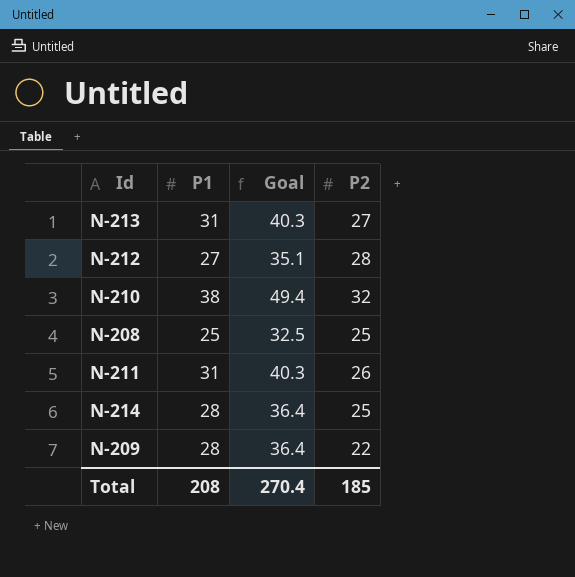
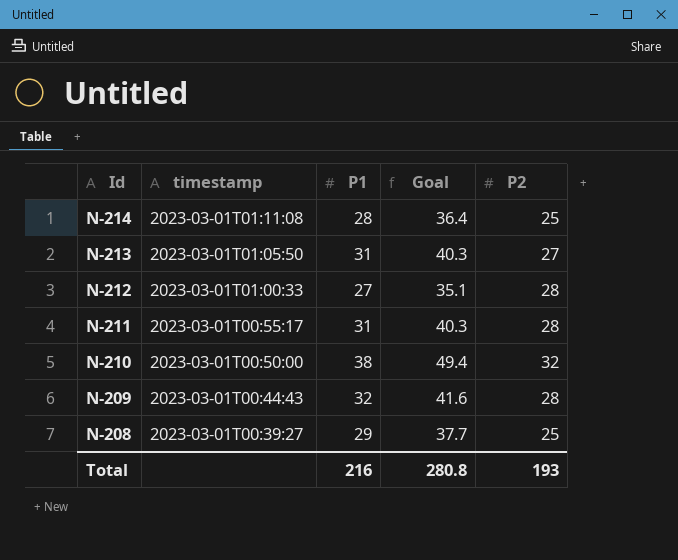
row order: none -> Id descending
column timestamp | position: none -> 2
N-211 | P2: 26 -> 28
N-209 | P1: 28 -> 32
N-209 | Goal: 36.4 -> 41.6
N-209 | P2: 22 -> 28
N-208 | P1: 25 -> 29
N-208 | Goal: 32.5 -> 37.7
Total | P1: 208 -> 216
Total | Goal: 270.4 -> 280.8
Total | P2: 185 -> 193

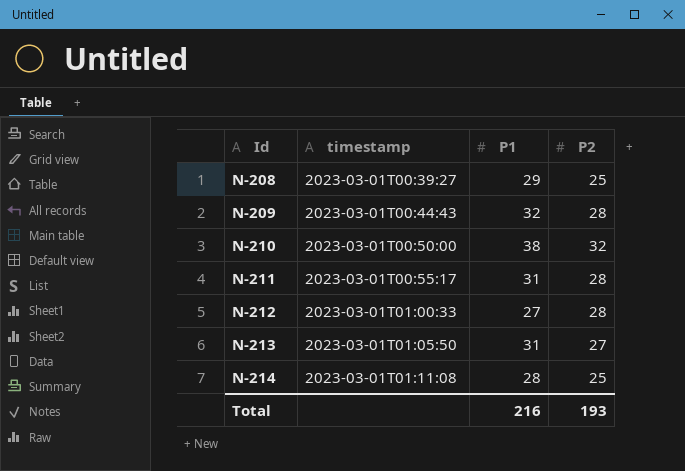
row order: Id descending -> Id ascending
column Goal | formula: [P1] * 1.3 -> none

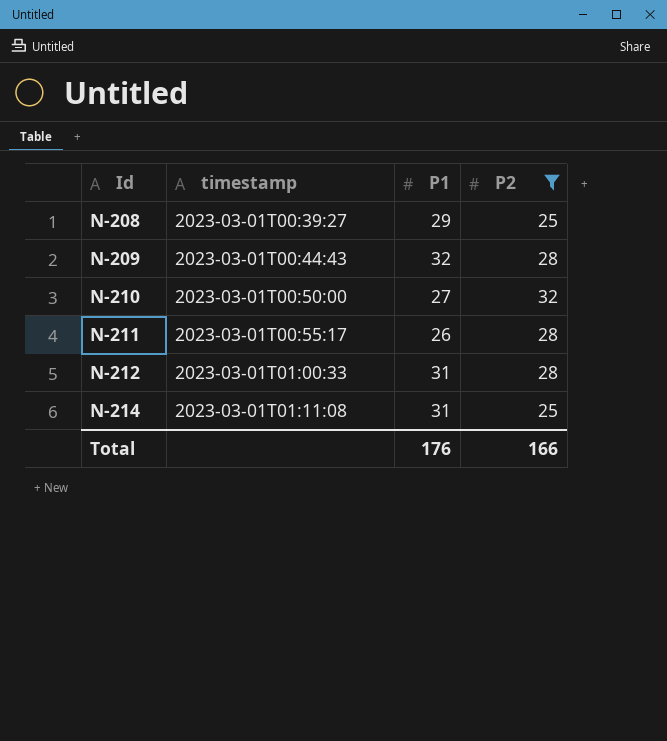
filter: none -> P2 != 27
N-210 | P1: 38 -> 27
N-211 | P1: 31 -> 26
N-212 | P1: 27 -> 31
N-214 | P1: 28 -> 31
Total | P1: 216 -> 176
Total | P2: 193 -> 166

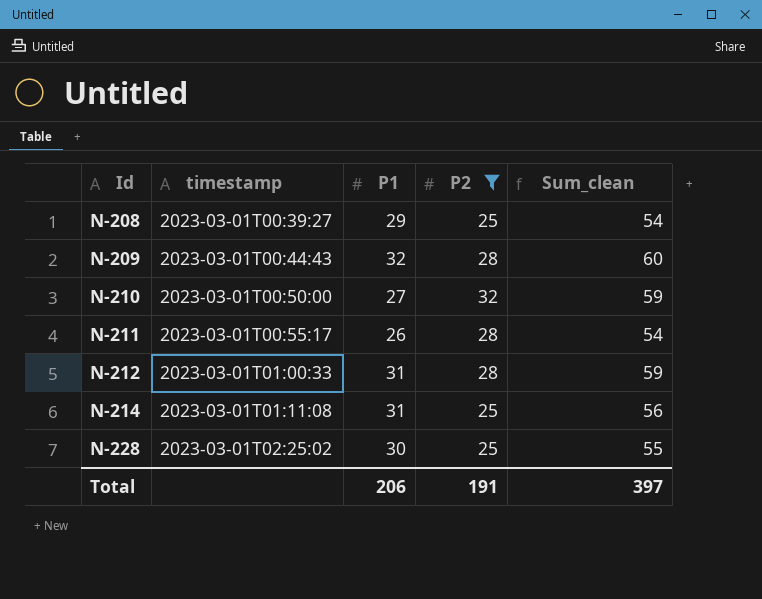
column Sum_clean | formula: none -> [P1] + [P2]
row N-228: none -> 2023-03-01T02:25:02 | 30 | 25 | 55
Total | P1: 176 -> 206
Total | P2: 166 -> 191

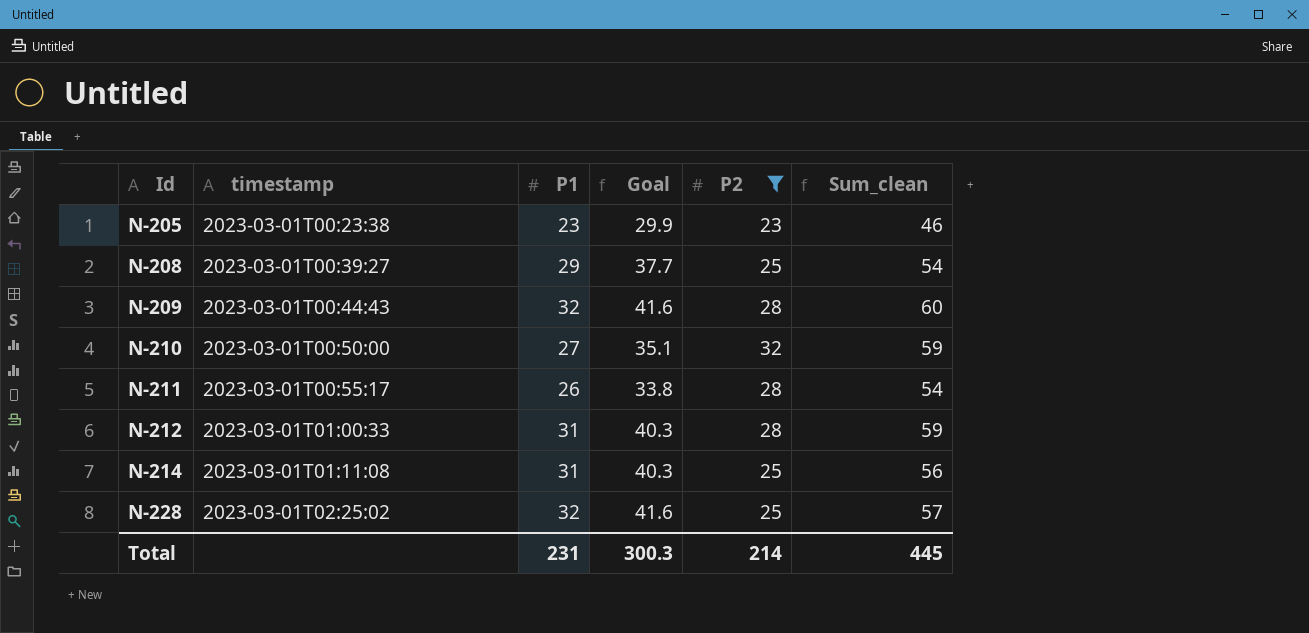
column Goal | formula: none -> [P1] * 1.3
row N-205: none -> 2023-03-01T00:23:38 | 23 | 29.9 | 23 | 46
N-228 | P1: 30 -> 32
N-228 | Sum_clean: 55 -> 57
Total | P1: 206 -> 231
Total | P2: 191 -> 214
Total | Sum_clean: 397 -> 445

